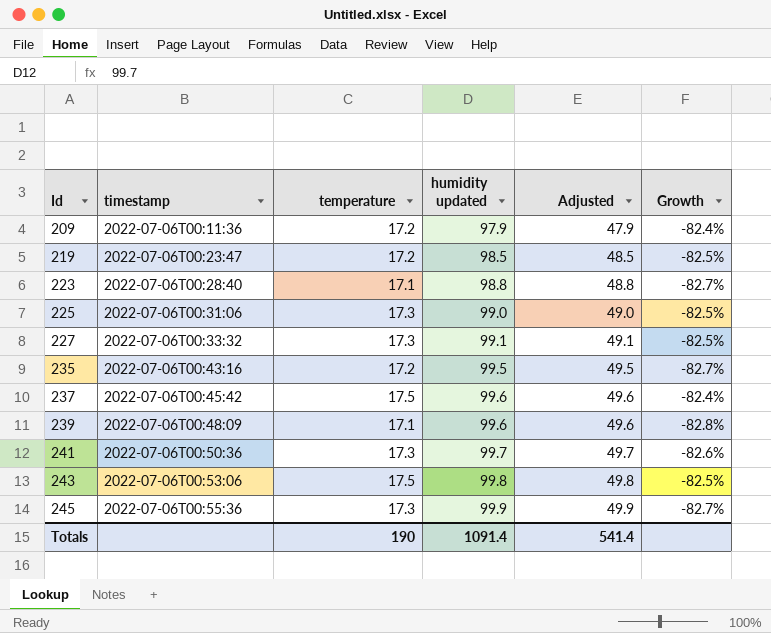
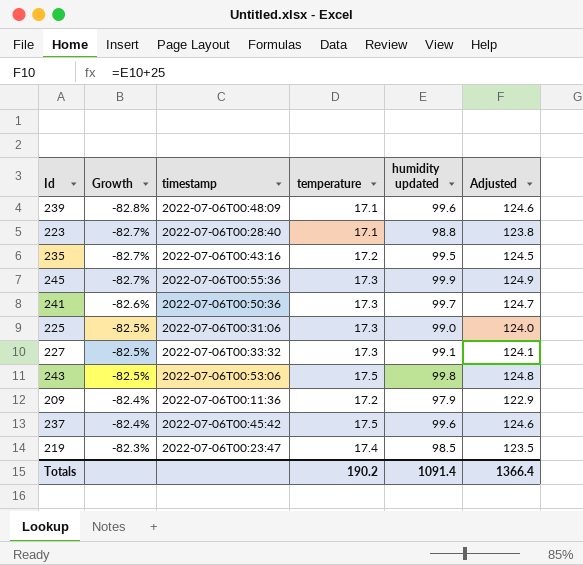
row order: Id ascending -> Growth ascending
column Growth | position: 6 -> 2
column Adjusted | formula: [humidity updated] - 50 -> [humidity updated] + 25
219 | Growth: -82.5% -> -82.3%
219 | temperature: 17.2 -> 17.4
Totals | temperature: 190 -> 190.2
Totals | Adjusted: 541.4 -> 1366.4

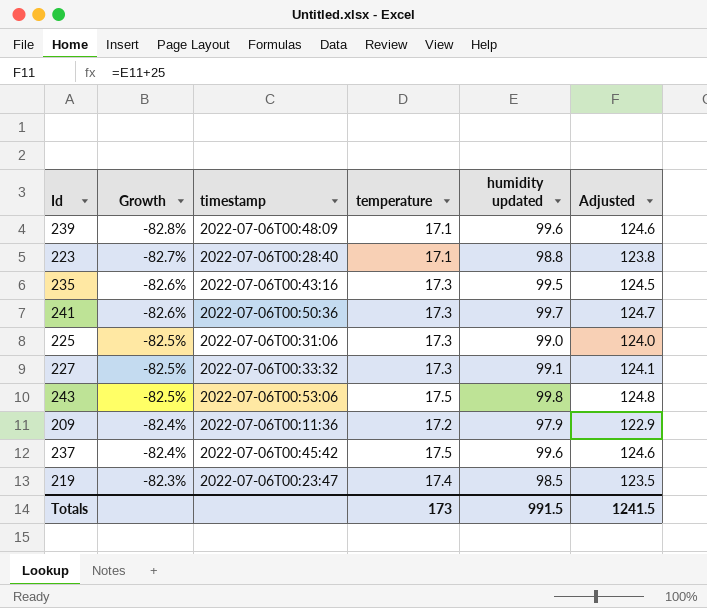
row 245: -82.7% | 2022-07-06T00:55:36 | 17.3 | 99.9 | 124.9 -> none
235 | Growth: -82.7% -> -82.6%
235 | temperature: 17.2 -> 17.3
Totals | temperature: 190.2 -> 173
Totals | humidity updated: 1091.4 -> 991.5
Totals | Adjusted: 1366.4 -> 1241.5

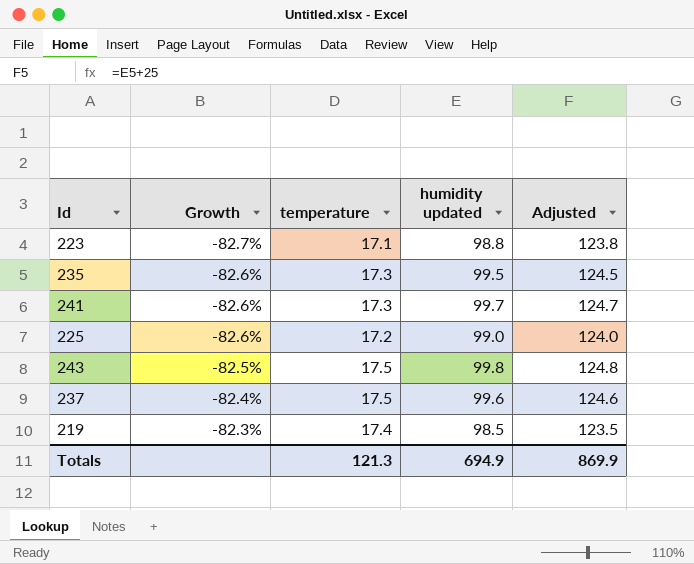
column timestamp | position: 3 -> none
row 239: -82.8% | 2022-07-06T00:48:09 | 17.1 | 99.6 | 124.6 -> none
row 227: -82.5% | 2022-07-06T00:33:32 | 17.3 | 99.1 | 124.1 -> none
row 209: -82.4% | 2022-07-06T00:11:36 | 17.2 | 97.9 | 122.9 -> none
225 | Growth: -82.5% -> -82.6%
225 | temperature: 17.3 -> 17.2
Totals | temperature: 173 -> 121.3
Totals | humidity updated: 991.5 -> 694.9
Totals | Adjusted: 1241.5 -> 869.9

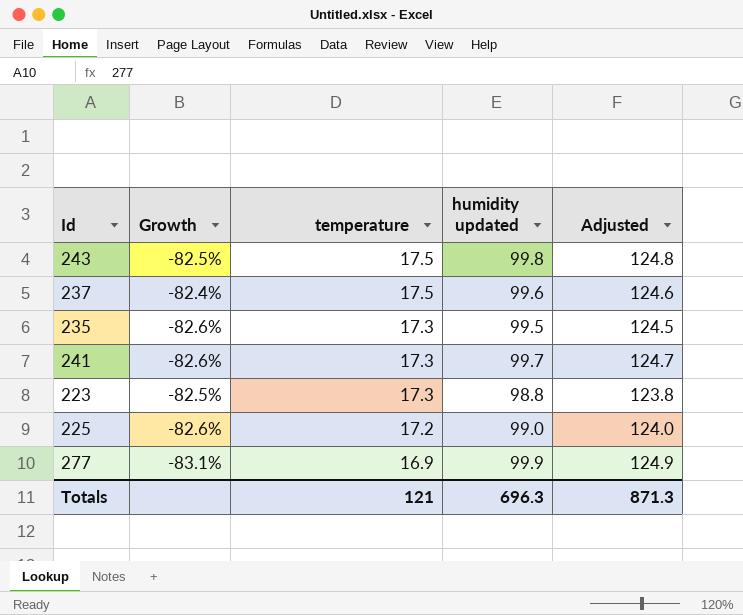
row order: Growth ascending -> temperature descending
row 219: -82.3% | 17.4 | 98.5 | 123.5 -> none
223 | Growth: -82.7% -> -82.5%
223 | temperature: 17.1 -> 17.3
row 277: none -> -83.1% | 16.9 | 99.9 | 124.9
Totals | temperature: 121.3 -> 121
Totals | humidity updated: 694.9 -> 696.3
Totals | Adjusted: 869.9 -> 871.3

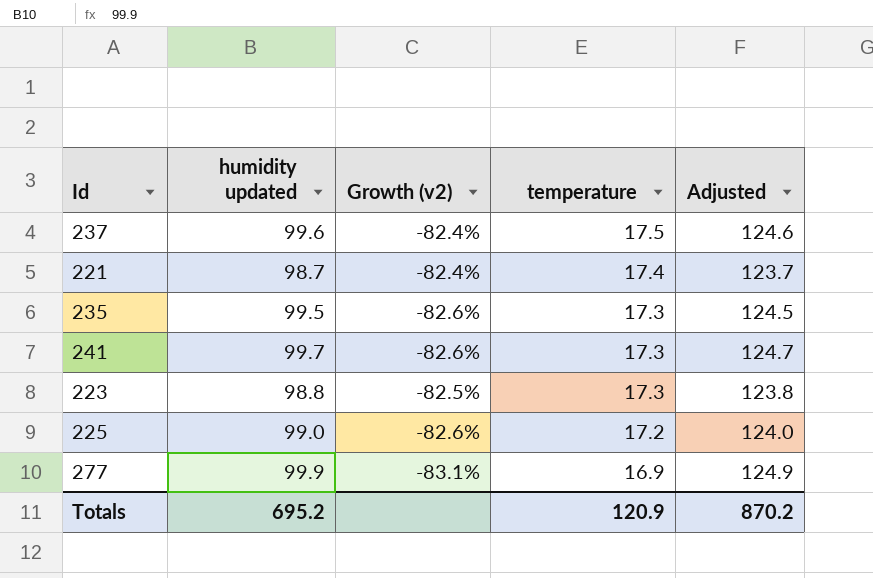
column humidity updated | position: 4 -> 2
column name: Growth -> Growth (v2)
row 243: -82.5% | 17.5 | 99.8 | 124.8 -> none
row 221: none -> 98.7 | -82.4% | 17.4 | 123.7
Totals | humidity updated: 696.3 -> 695.2
Totals | temperature: 121 -> 120.9
Totals | Adjusted: 871.3 -> 870.2

